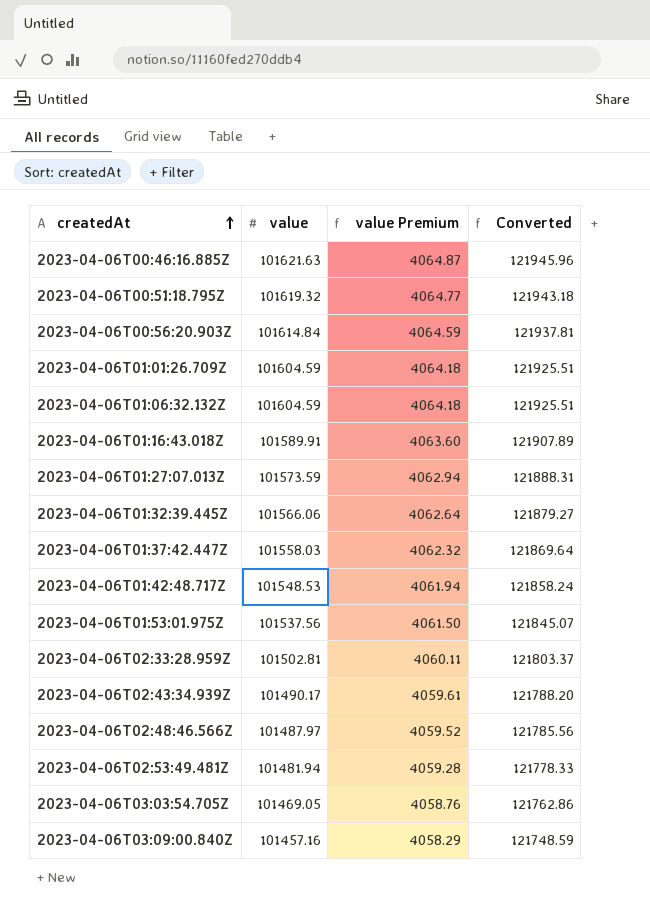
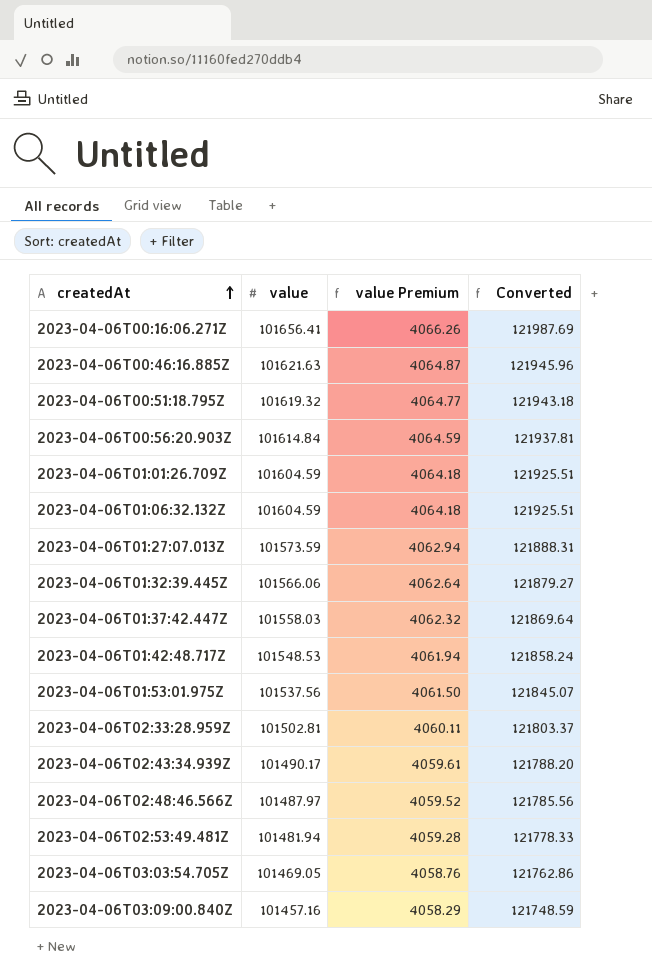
row 2023-04-06T01:16:43.018Z: 101589.91 | 4063.60 | 121907.89 -> none
row 2023-04-06T00:16:06.271Z: none -> 101656.41 | 4066.26 | 121987.69

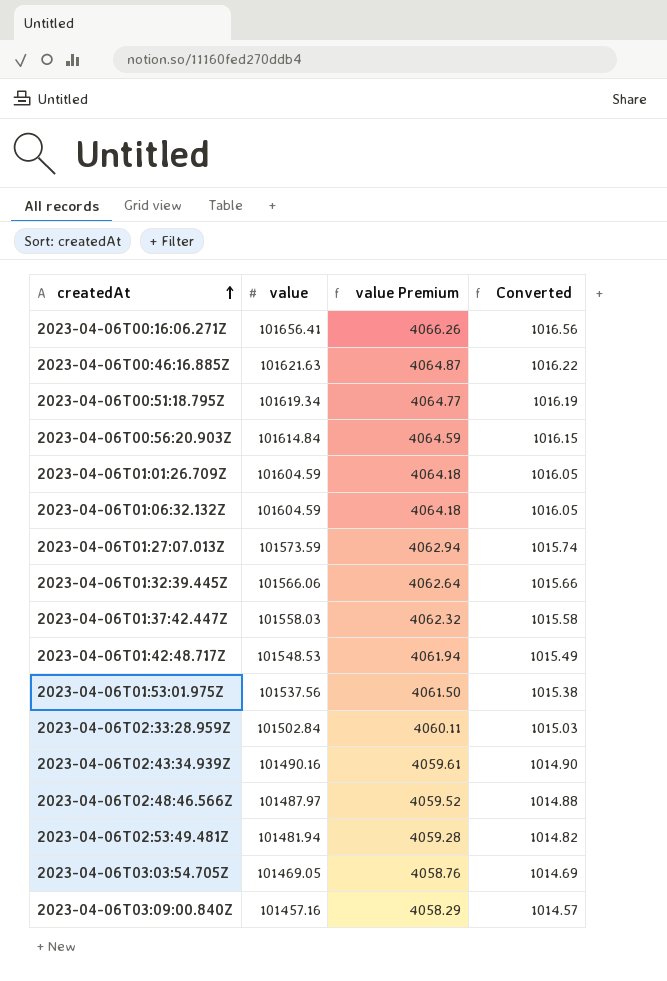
column Converted | formula: [value] * 1.2 -> [value] * 0.01
2023-04-06T00:51:18.795Z | value: 101619.32 -> 101619.34
2023-04-06T02:33:28.959Z | value: 101502.81 -> 101502.84
2023-04-06T02:43:34.939Z | value: 101490.17 -> 101490.16

